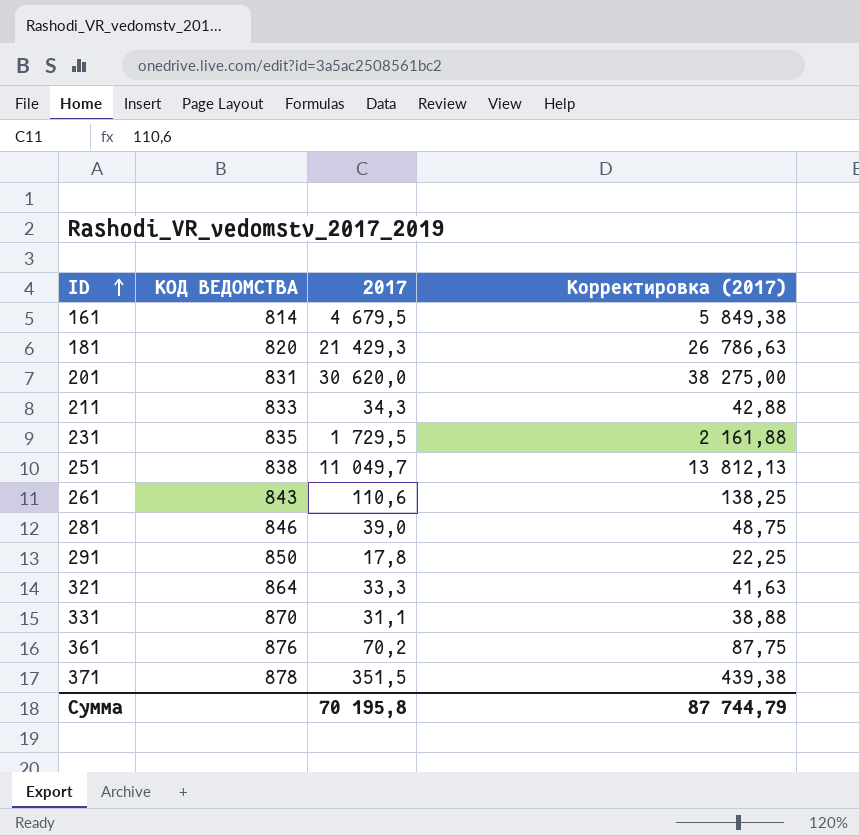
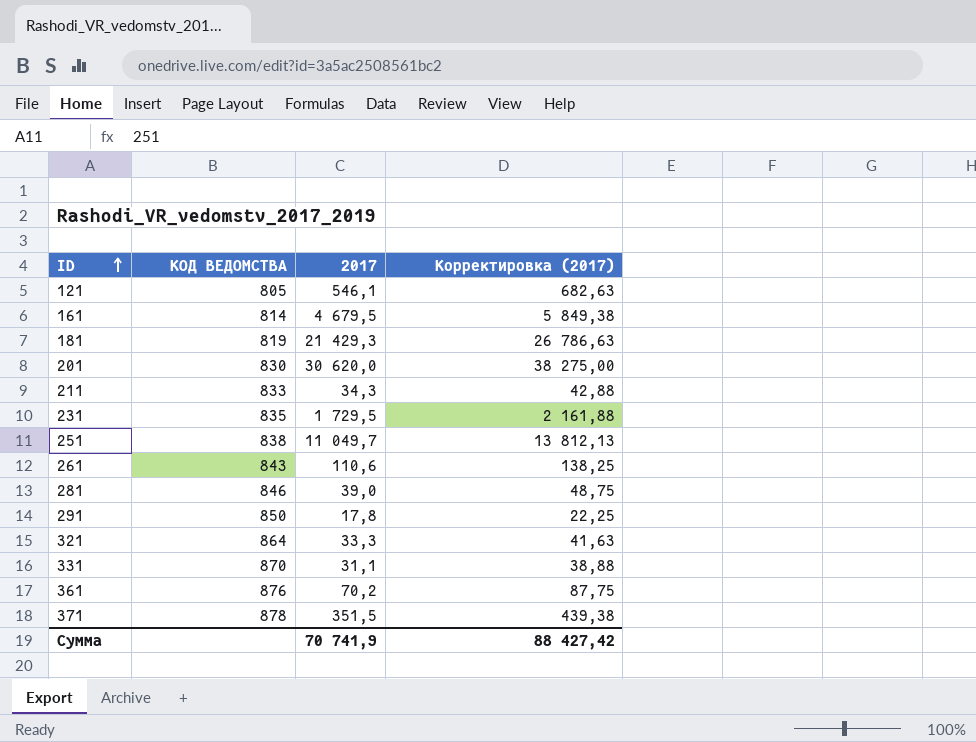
row 121: none -> 805 | 546,1 | 682,63
181 | КОД ВЕДОМСТВА: 820 -> 819
201 | КОД ВЕДОМСТВА: 831 -> 830
Сумма | 2017: 70 195,8 -> 70 741,9
Сумма | Корректировка (2017): 87 744,79 -> 88 427,42

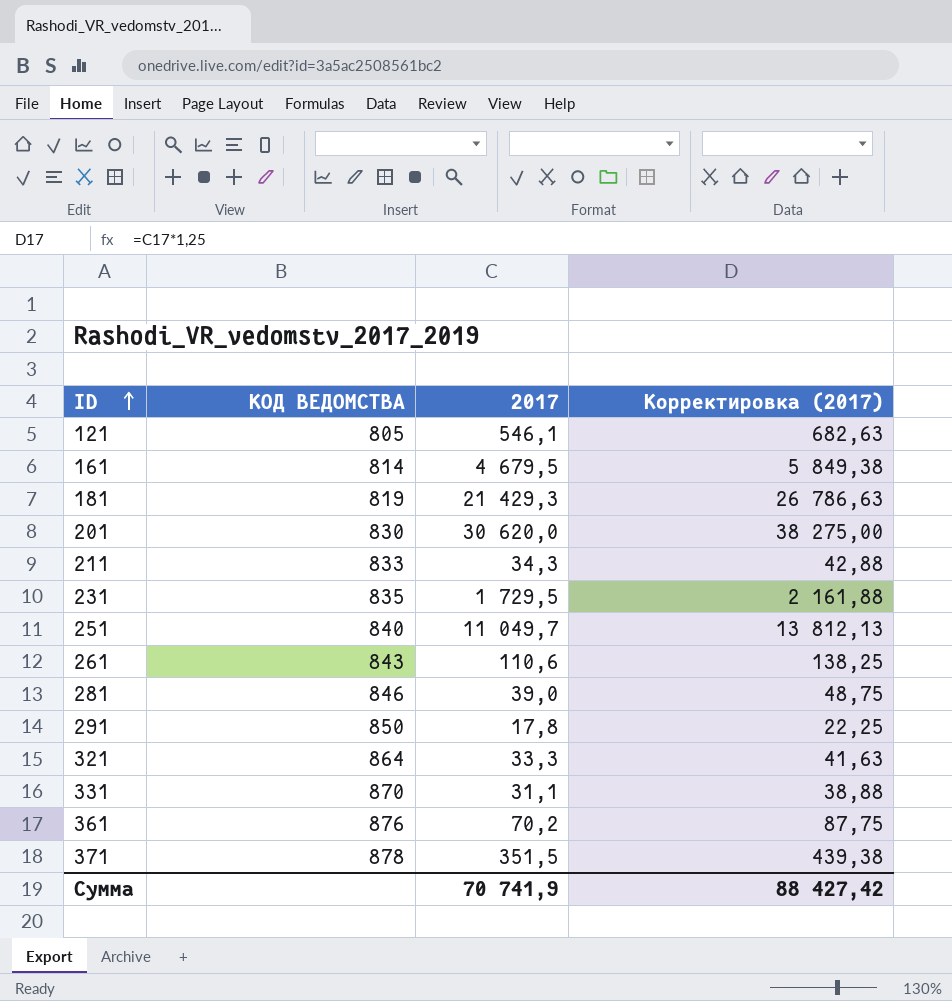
251 | КОД ВЕДОМСТВА: 838 -> 840

